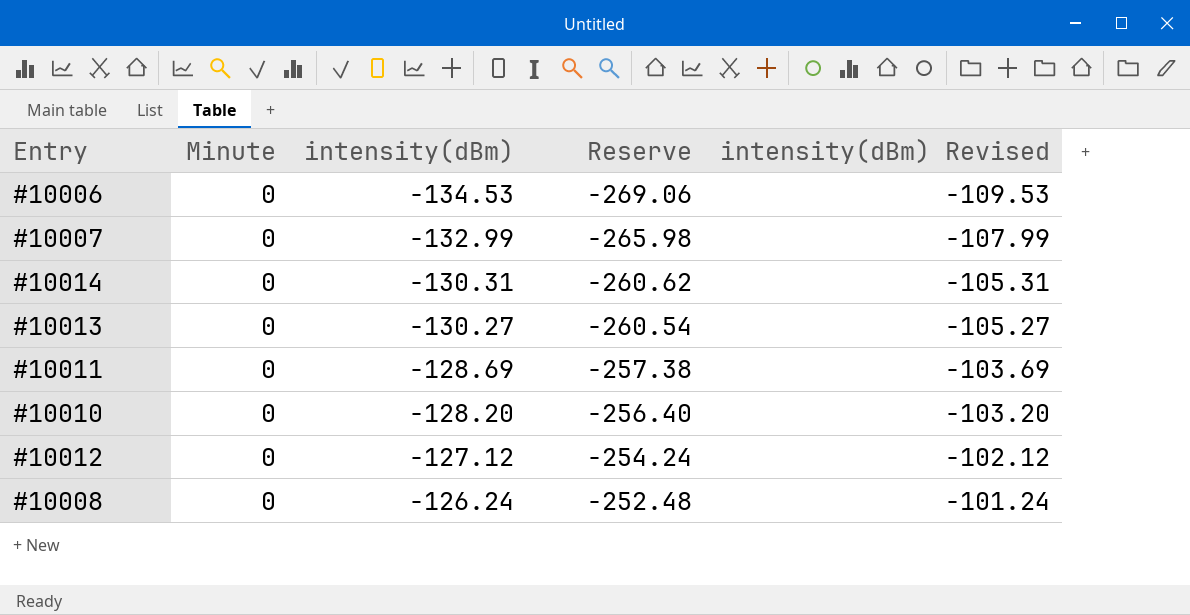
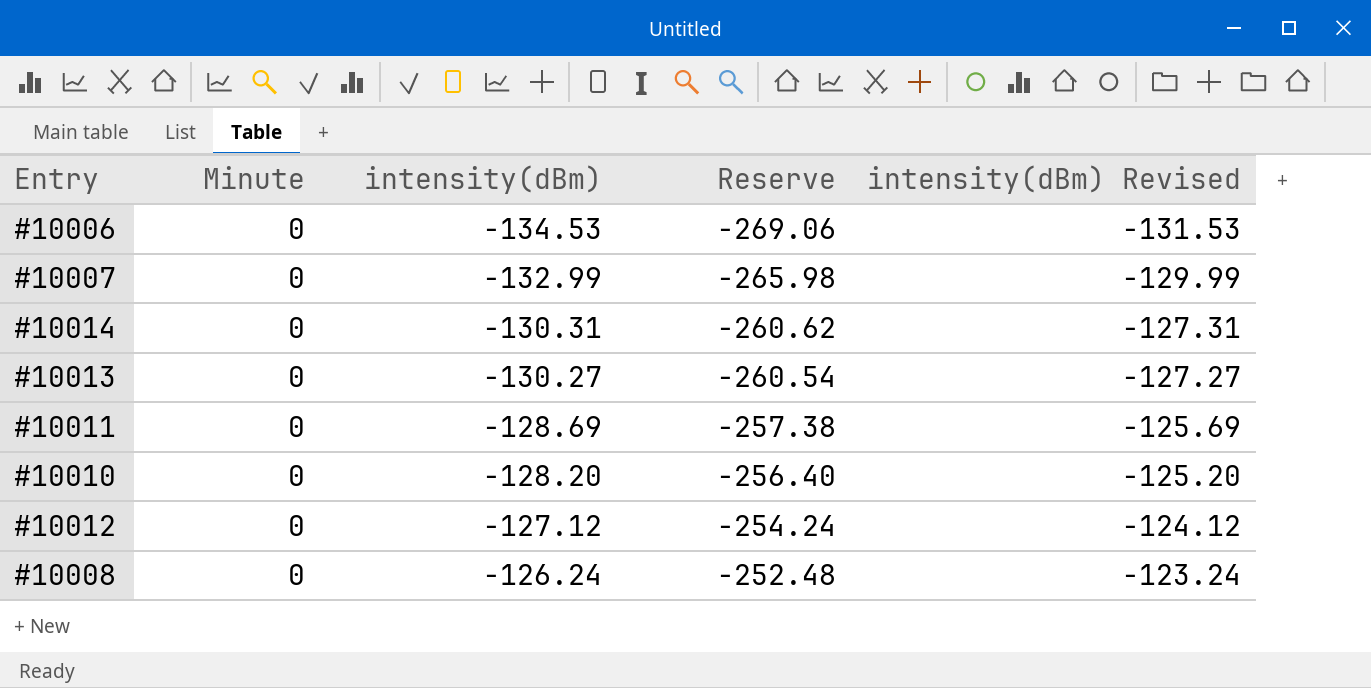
column intensity(dBm) Revised | formula: [intensity(dBm)] + 25 -> [intensity(dBm)] + 3

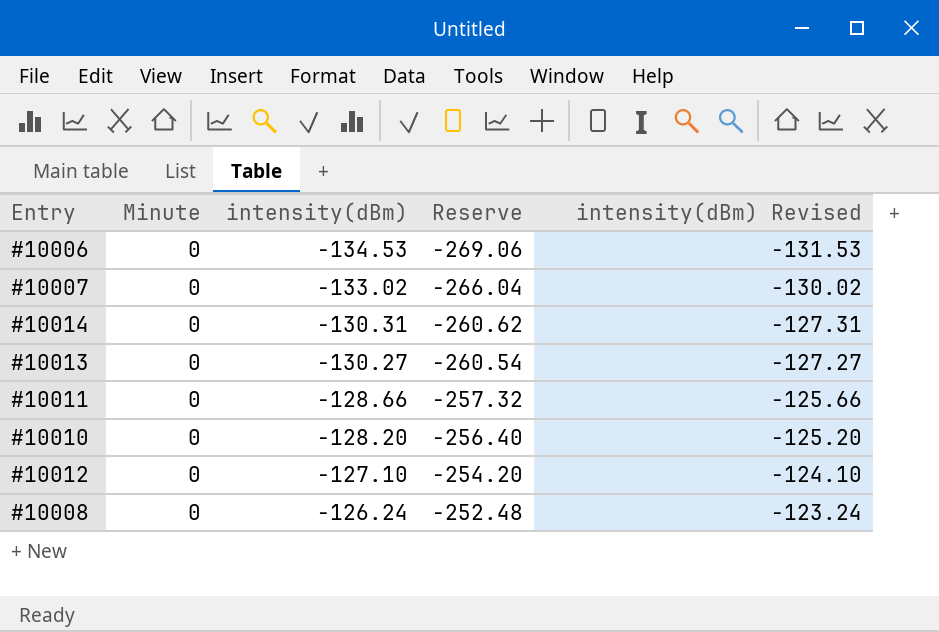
#10007 | intensity(dBm): -132.99 -> -133.02
#10007 | Reserve: -265.98 -> -266.04
#10007 | intensity(dBm) Revised: -129.99 -> -130.02
#10011 | intensity(dBm): -128.69 -> -128.66
#10011 | Reserve: -257.38 -> -257.32
#10011 | intensity(dBm) Revised: -125.69 -> -125.66
#10012 | intensity(dBm): -127.12 -> -127.10
#10012 | Reserve: -254.24 -> -254.20
#10012 | intensity(dBm) Revised: -124.12 -> -124.10

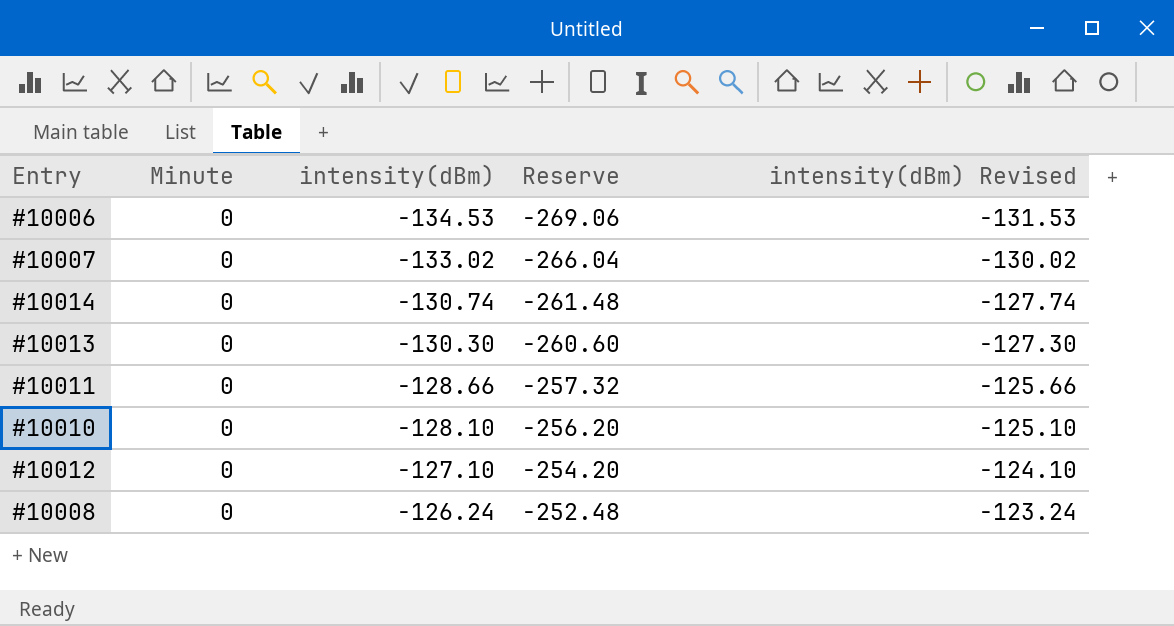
#10014 | intensity(dBm): -130.31 -> -130.74
#10014 | Reserve: -260.62 -> -261.48
#10014 | intensity(dBm) Revised: -127.31 -> -127.74
#10013 | intensity(dBm): -130.27 -> -130.30
#10013 | Reserve: -260.54 -> -260.60
#10013 | intensity(dBm) Revised: -127.27 -> -127.30
#10010 | intensity(dBm): -128.20 -> -128.10
#10010 | Reserve: -256.40 -> -256.20
#10010 | intensity(dBm) Revised: -125.20 -> -125.10

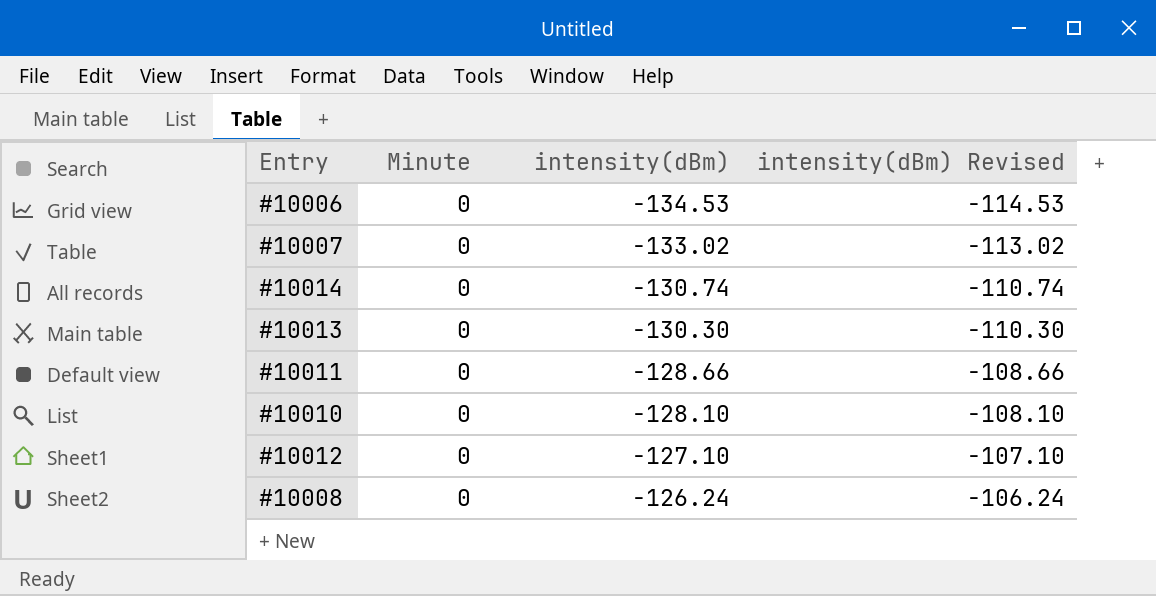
column Reserve | formula: [intensity(dBm)] * 2 -> none
column intensity(dBm) Revised | formula: [intensity(dBm)] + 3 -> [intensity(dBm)] + 20

